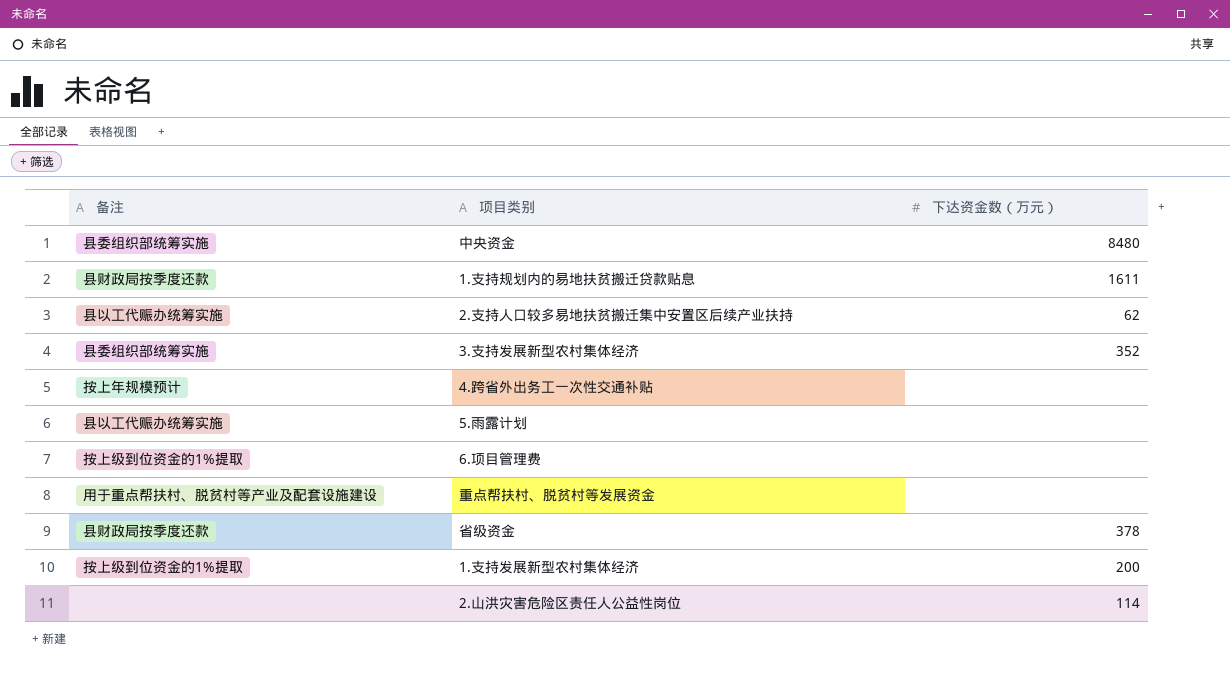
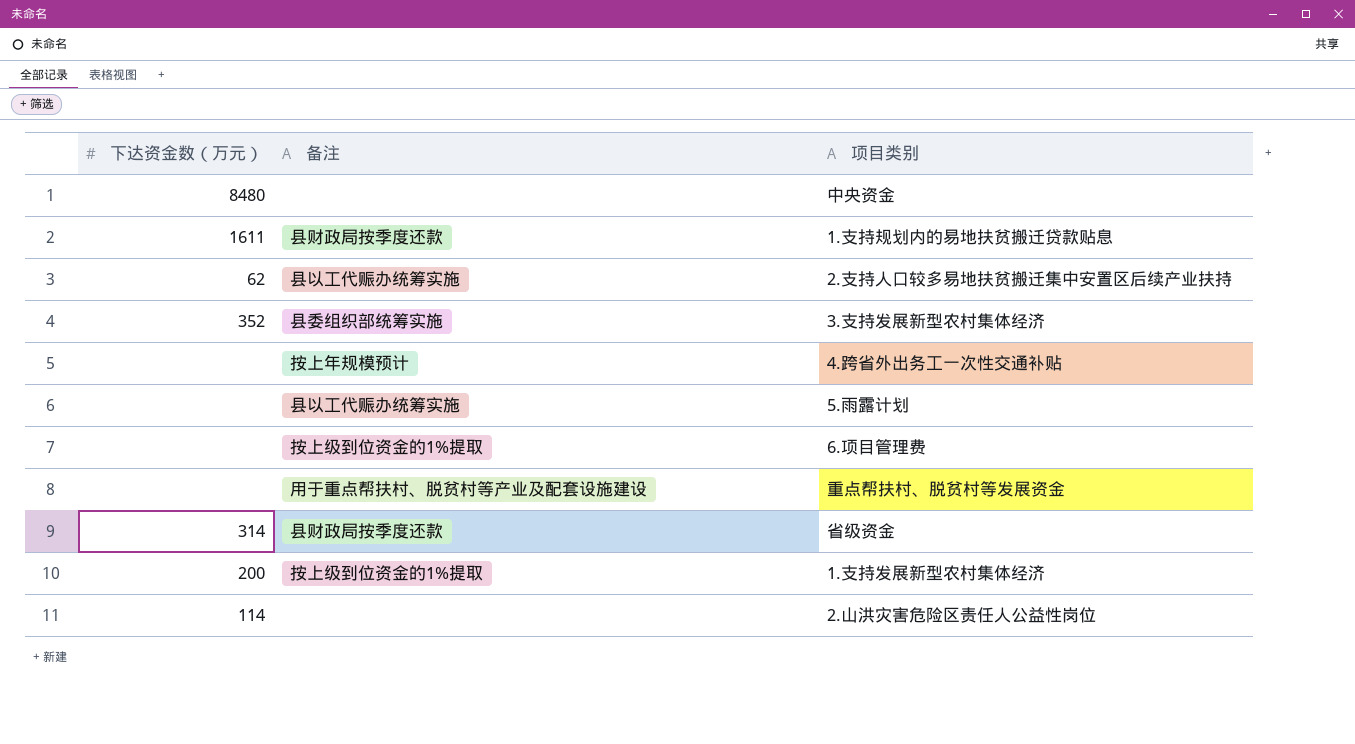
column 下达资金数（万元） | position: 3 -> 1
中央资金 | 备注: 县委组织部统筹实施 -> none
省级资金 | 下达资金数（万元）: 378 -> 314

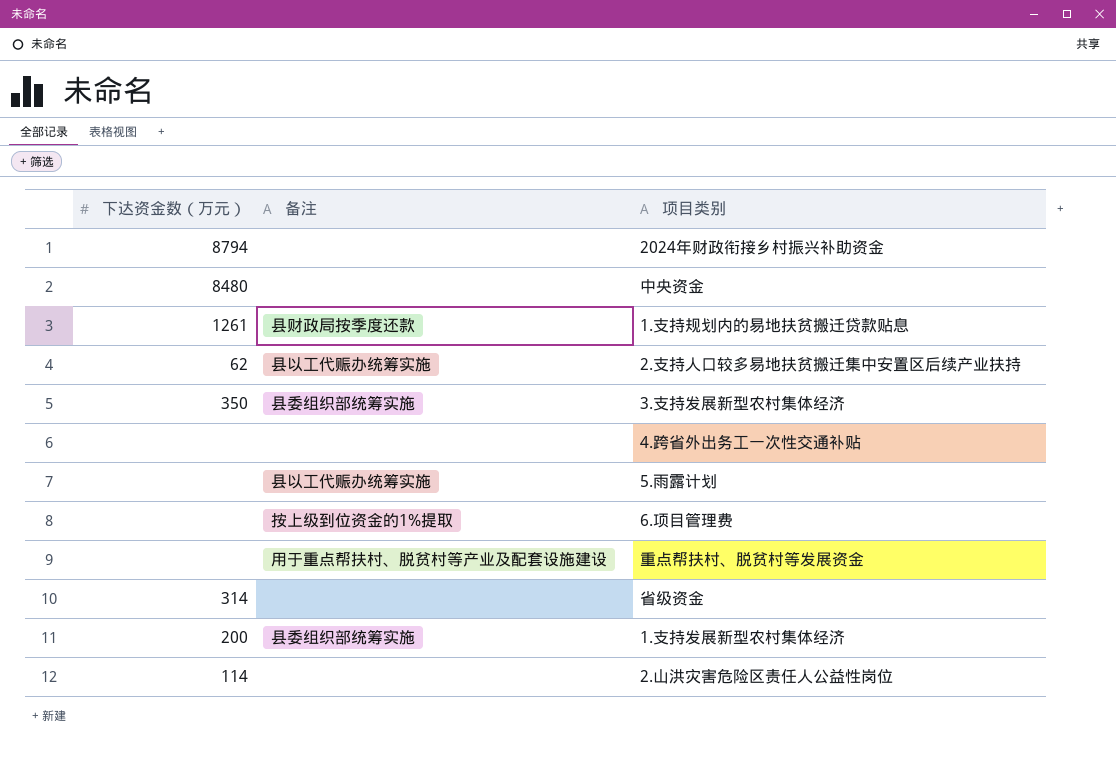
row 2024年财政衔接乡村振兴补助资金: none -> 8794 | none
1.支持规划内的易地扶贫搬迁贷款贴息 | 下达资金数（万元）: 1611 -> 1261
3.支持发展新型农村集体经济 | 下达资金数（万元）: 352 -> 350
4.跨省外出务工一次性交通补贴 | 备注: 按上年规模预计 -> none
省级资金 | 备注: 县财政局按季度还款 -> none
1.支持发展新型农村集体经济 | 备注: 按上级到位资金的1%提取 -> 县委组织部统筹实施

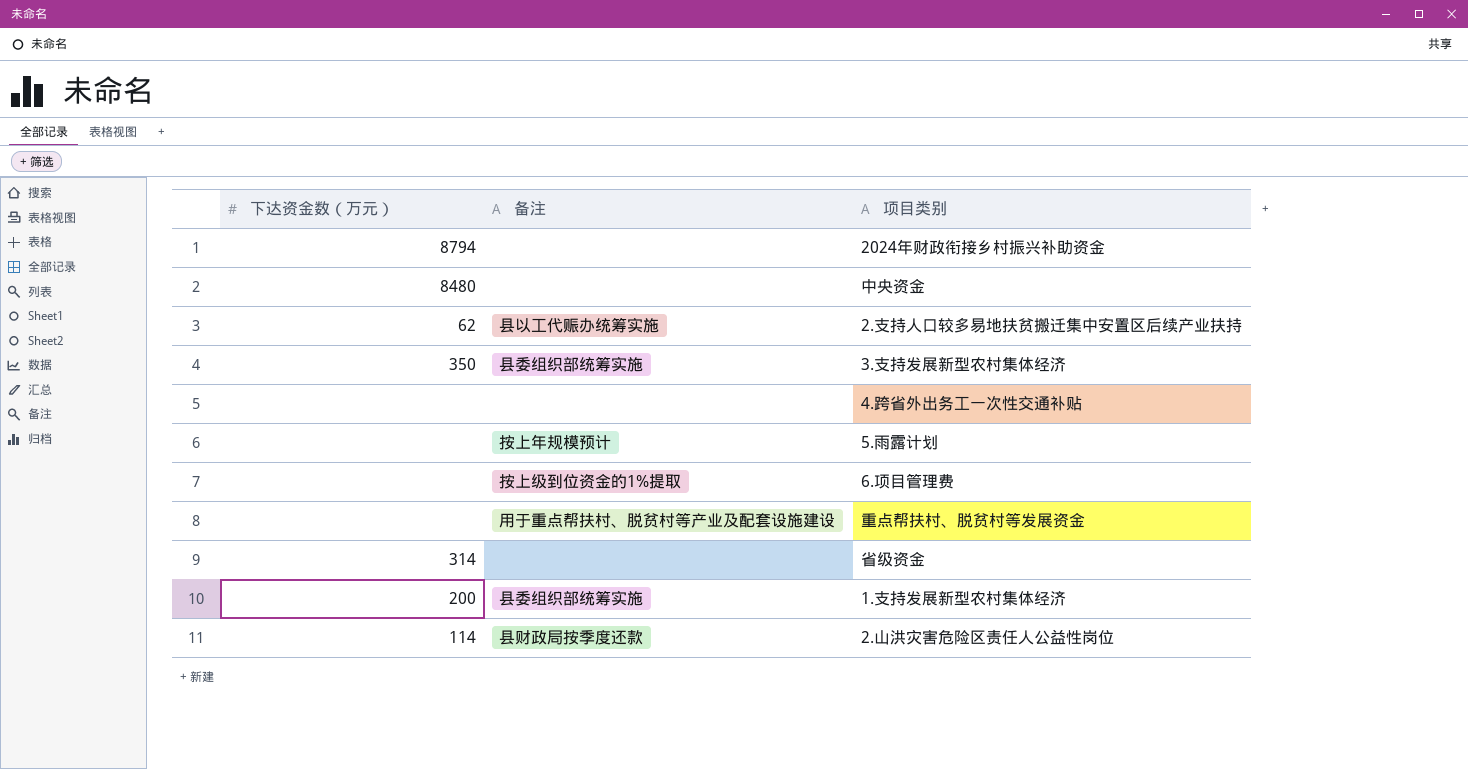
row 1.支持规划内的易地扶贫搬迁贷款贴息: 1261 | 县财政局按季度还款 -> none
5.雨露计划 | 备注: 县以工代赈办统筹实施 -> 按上年规模预计
2.山洪灾害危险区责任人公益性岗位 | 备注: none -> 县财政局按季度还款

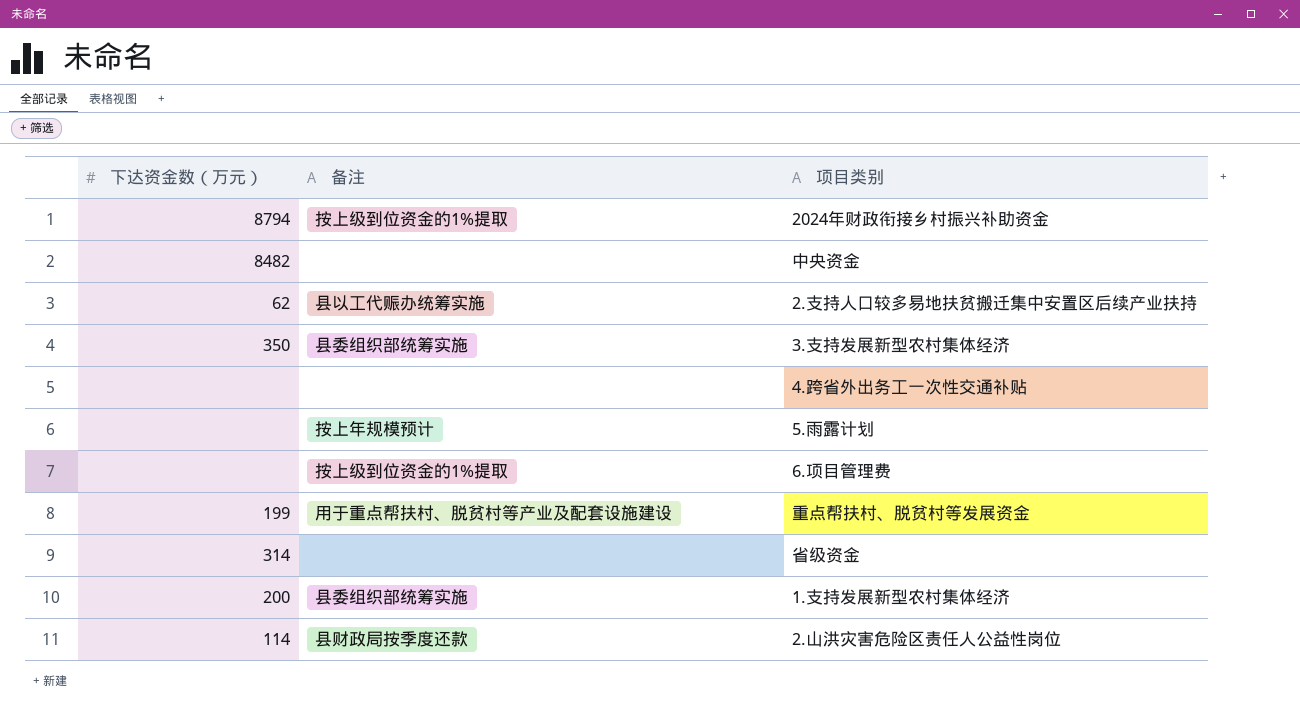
2024年财政衔接乡村振兴补助资金 | 备注: none -> 按上级到位资金的1%提取
中央资金 | 下达资金数（万元）: 8480 -> 8482
重点帮扶村、脱贫村等发展资金 | 下达资金数（万元）: none -> 199

